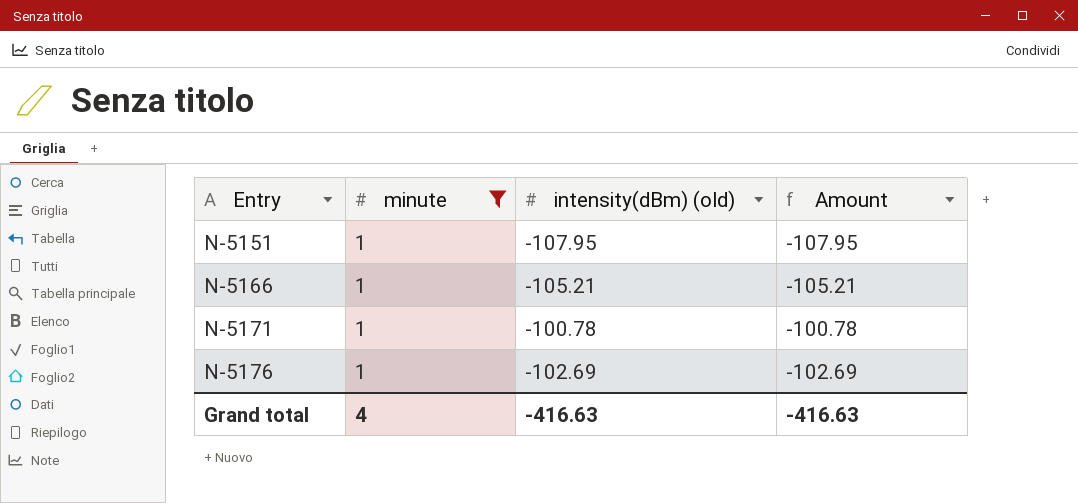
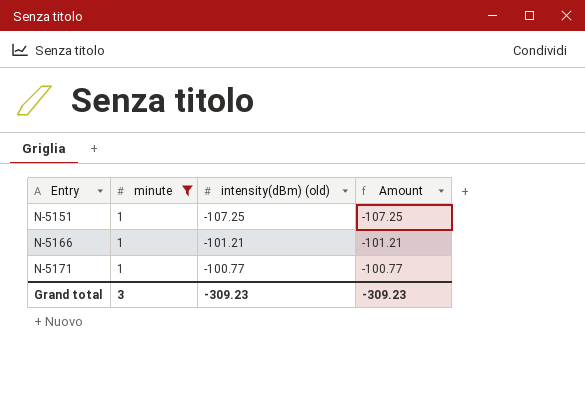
row N-5176: 1 | -102.69 | -102.69 -> none
N-5151 | intensity(dBm) (old): -107.95 -> -107.25
N-5151 | Amount: -107.95 -> -107.25
N-5166 | intensity(dBm) (old): -105.21 -> -101.21
N-5166 | Amount: -105.21 -> -101.21
N-5171 | intensity(dBm) (old): -100.78 -> -100.77
N-5171 | Amount: -100.78 -> -100.77
Grand total | minute: 4 -> 3
Grand total | intensity(dBm) (old): -416.63 -> -309.23
Grand total | Amount: -416.63 -> -309.23

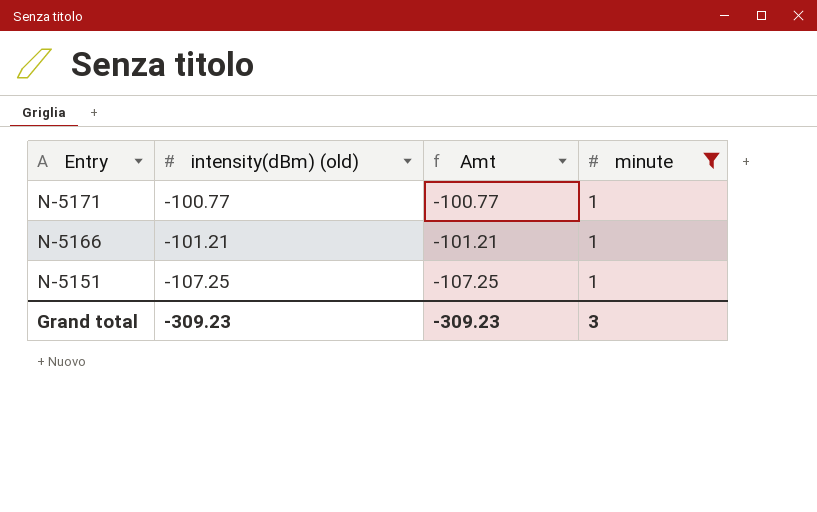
row order: Entry ascending -> Entry descending
column name: Amount -> Amt
column minute | position: 2 -> 4

